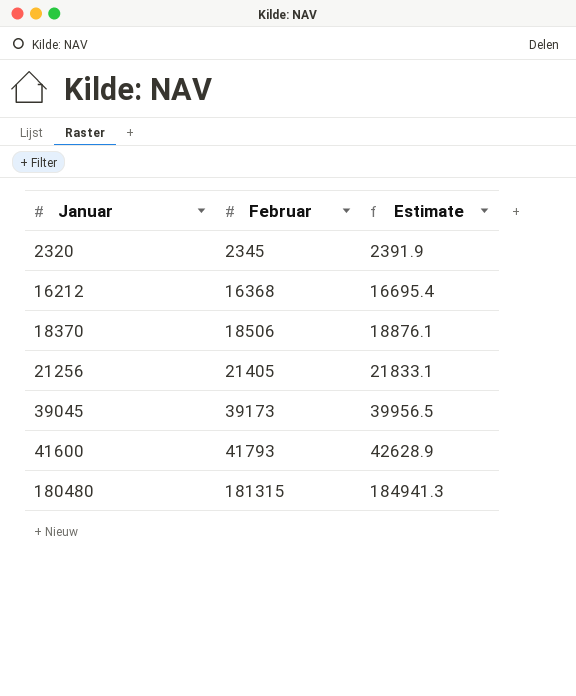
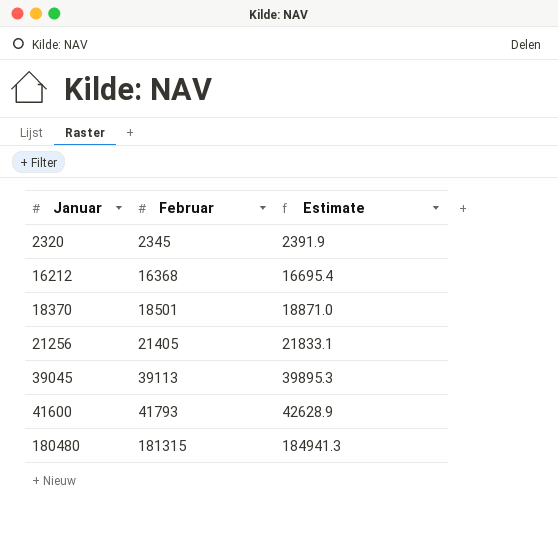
18370 | Februar: 18506 -> 18501
18370 | Estimate: 18876.1 -> 18871.0
39045 | Februar: 39173 -> 39113
39045 | Estimate: 39956.5 -> 39895.3

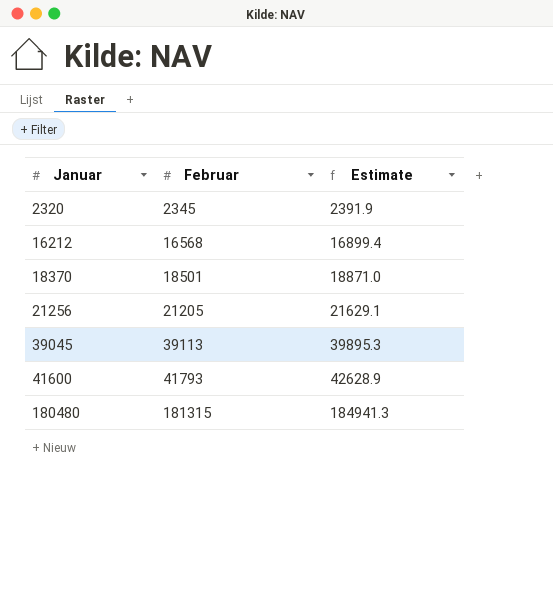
16212 | Februar: 16368 -> 16568
16212 | Estimate: 16695.4 -> 16899.4
21256 | Februar: 21405 -> 21205
21256 | Estimate: 21833.1 -> 21629.1

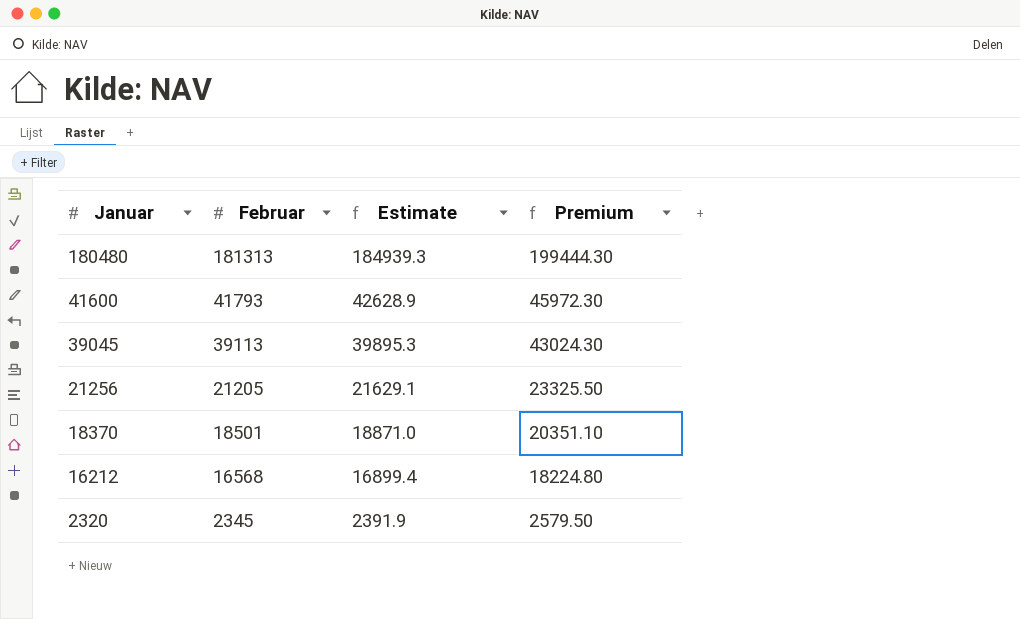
row order: Januar ascending -> Januar descending
column Premium | formula: none -> [Februar] * 1.1
180480 | Februar: 181315 -> 181313
180480 | Estimate: 184941.3 -> 184939.3

